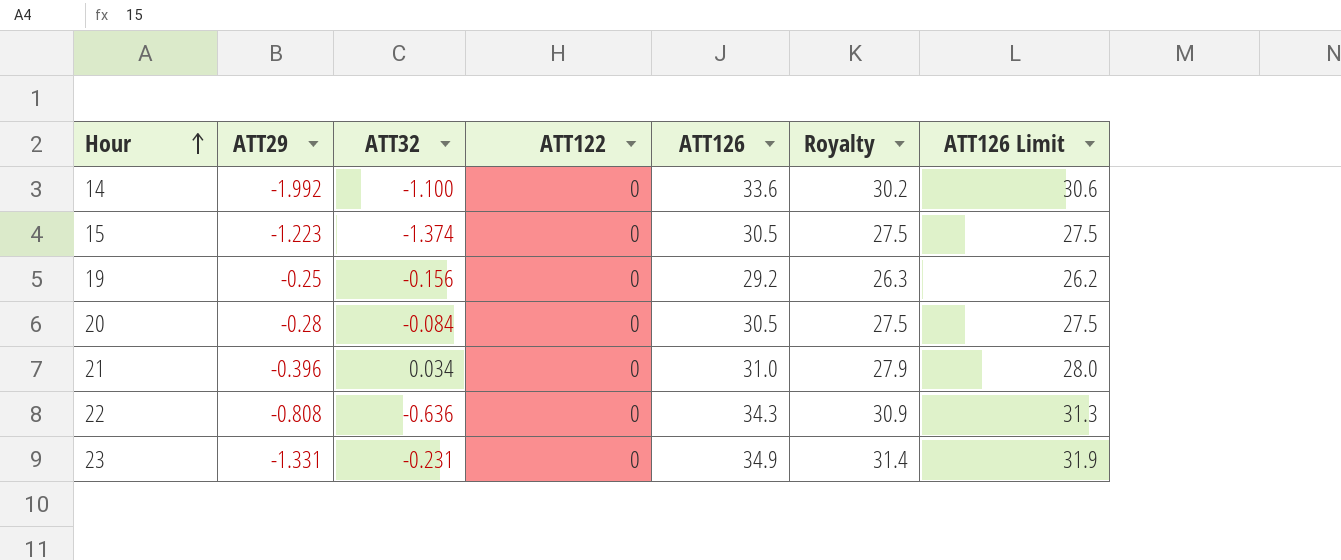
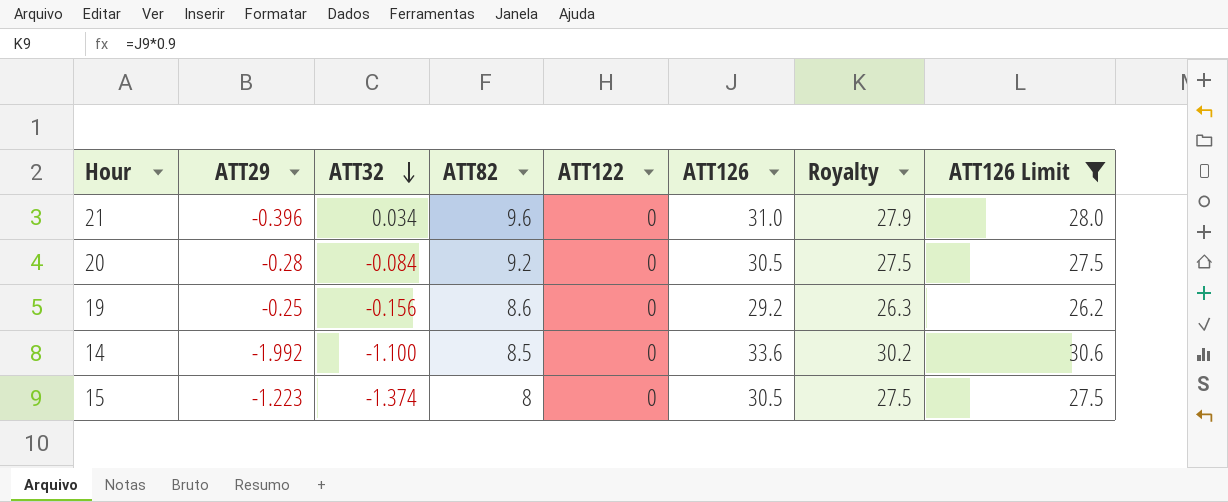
filter: none -> ATT126 Limit <= 30.6
row order: Hour ascending -> ATT32 descending
column ATT82 | position: none -> 4

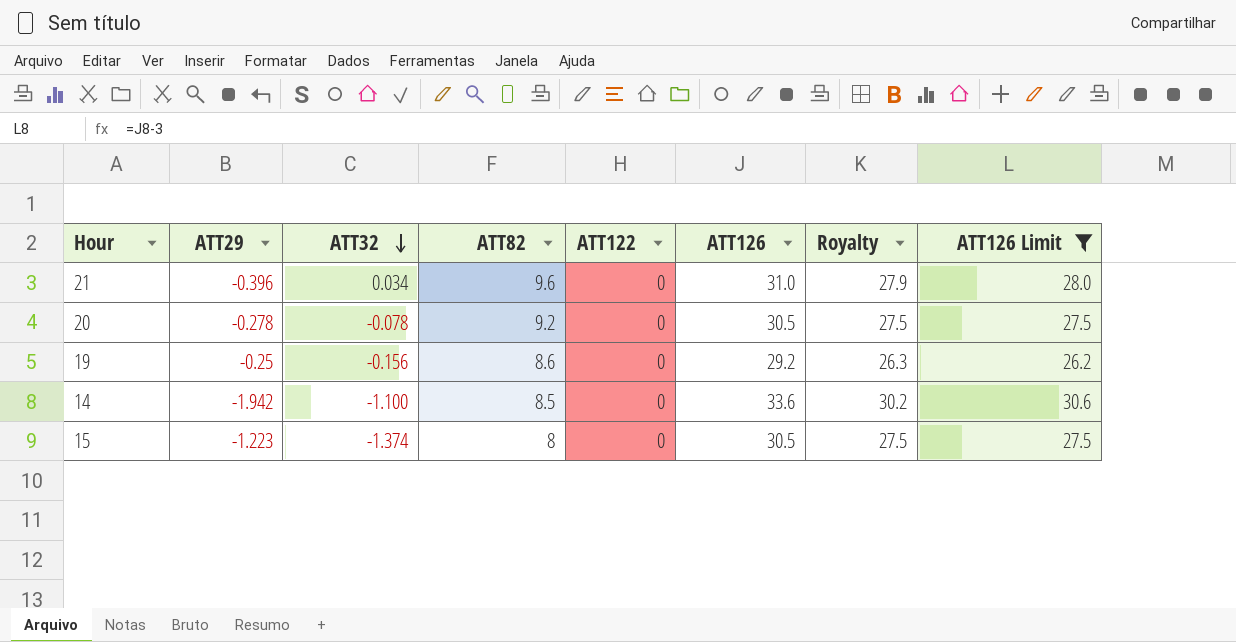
20 | ATT29: -0.28 -> -0.278
20 | ATT32: -0.084 -> -0.078
14 | ATT29: -1.992 -> -1.942

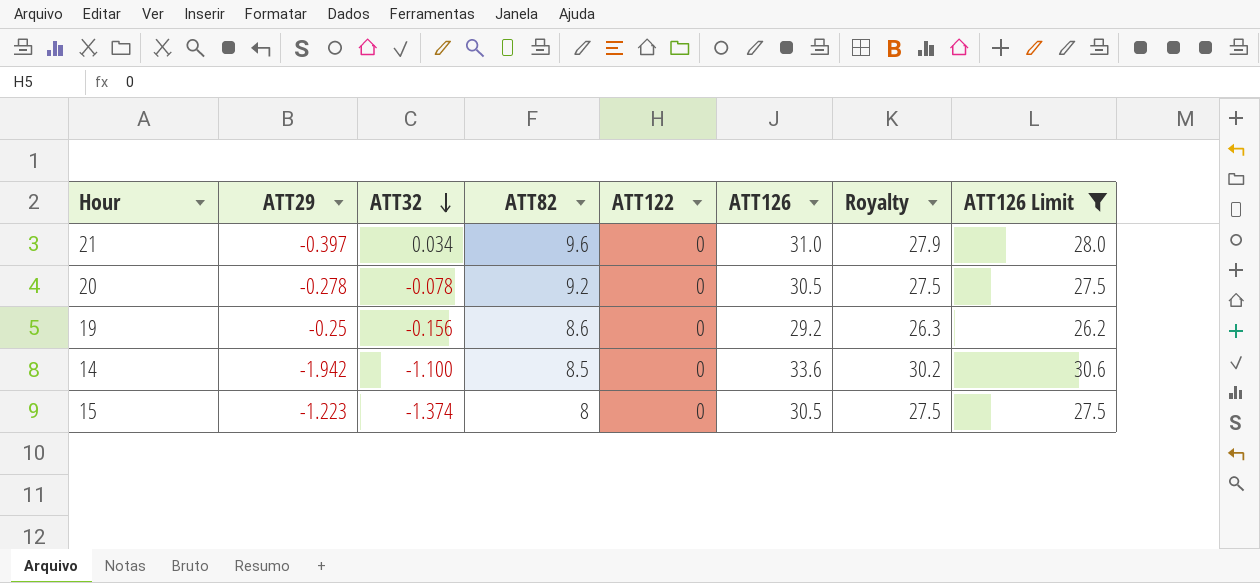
21 | ATT29: -0.396 -> -0.397

